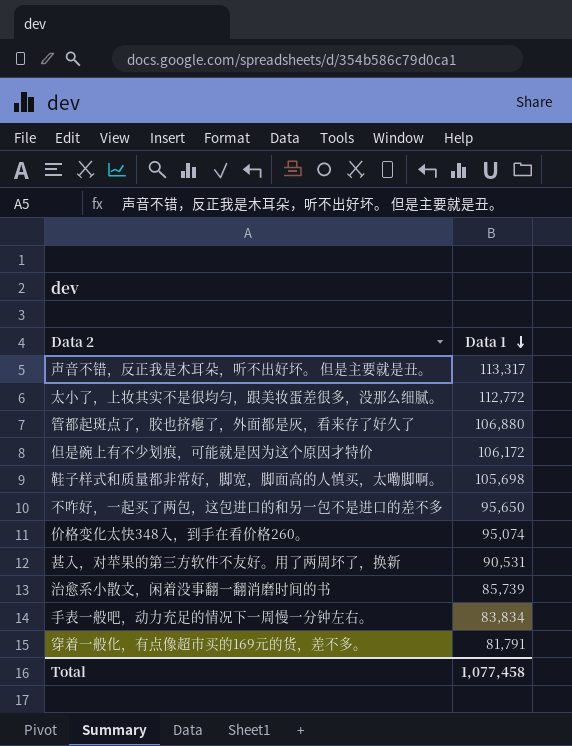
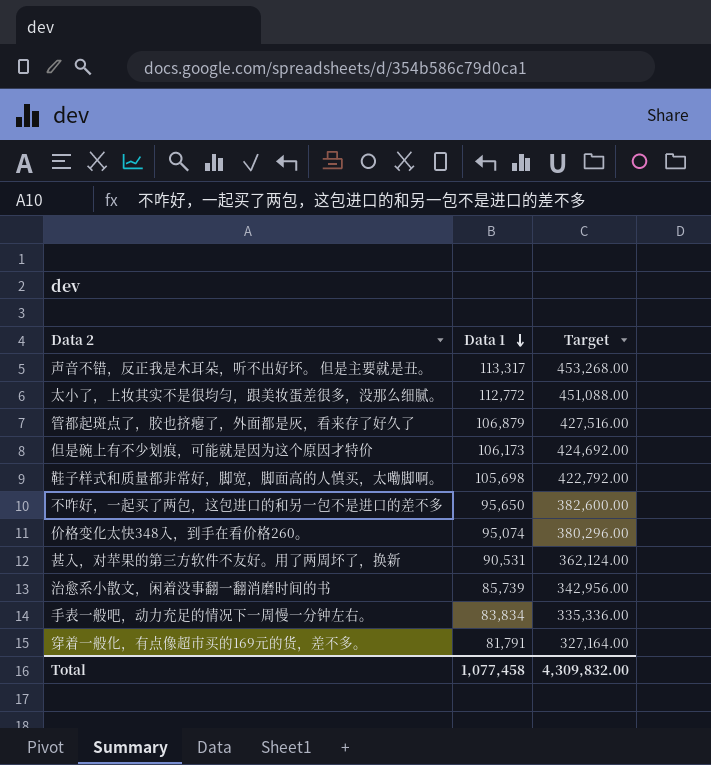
column Target | formula: none -> [Data 1] * 4
管都起斑点了，胶也挤瘪了，外面都是灰，看来存了好久了 | Data 1: 106,880 -> 106,879
但是碗上有不少划痕，可能就是因为这个原因才特价 | Data 1: 106,172 -> 106,173

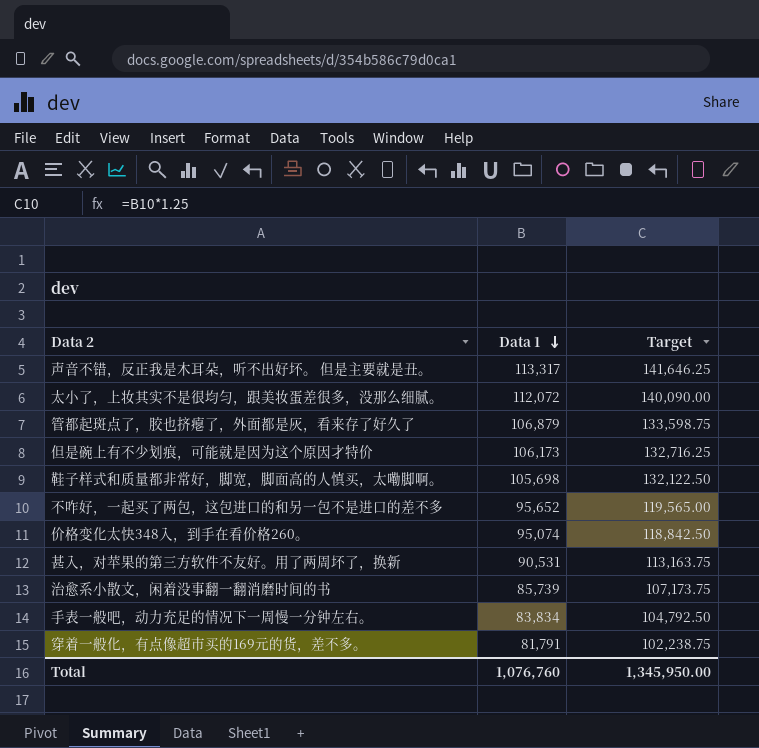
column Target | formula: [Data 1] * 4 -> [Data 1] * 1.25
太小了，上妆其实不是很均匀，跟美妆蛋差很多，没那么细腻。 | Data 1: 112,772 -> 112,072
不咋好，一起买了两包，这包进口的和另一包不是进口的差不多 | Data 1: 95,650 -> 95,652
Total | Data 1: 1,077,458 -> 1,076,760
Total | Target: 4,309,832.00 -> 1,345,950.00

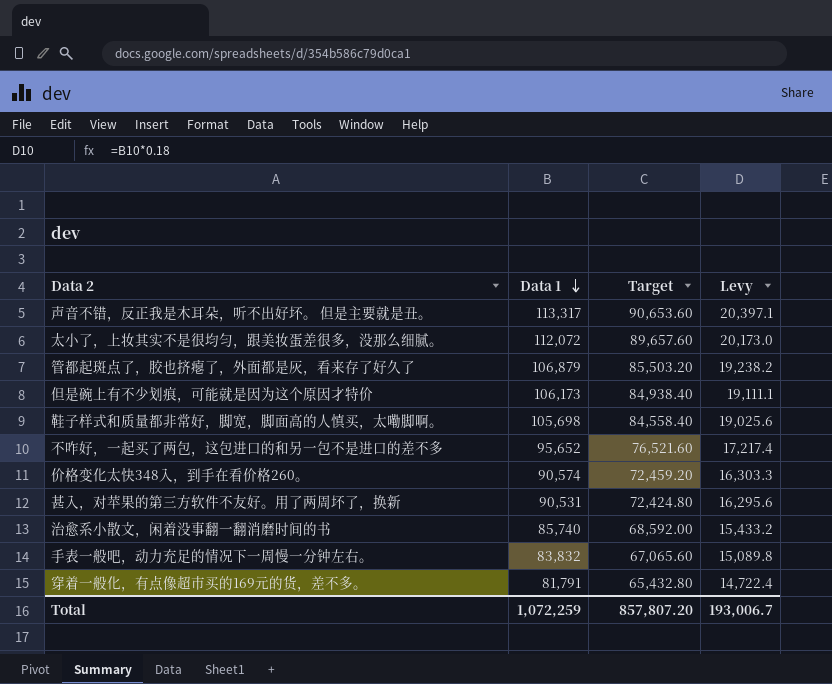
column Target | formula: [Data 1] * 1.25 -> [Data 1] * 0.8
column Levy | formula: none -> [Data 1] * 0.18
价格变化太快348入，到手在看价格260。 | Data 1: 95,074 -> 90,574
治愈系小散文，闲着没事翻一翻消磨时间的书 | Data 1: 85,739 -> 85,740
手表一般吧，动力充足的情况下一周慢一分钟左右。 | Data 1: 83,834 -> 83,832
Total | Data 1: 1,076,760 -> 1,072,259
Total | Target: 1,345,950.00 -> 857,807.20

